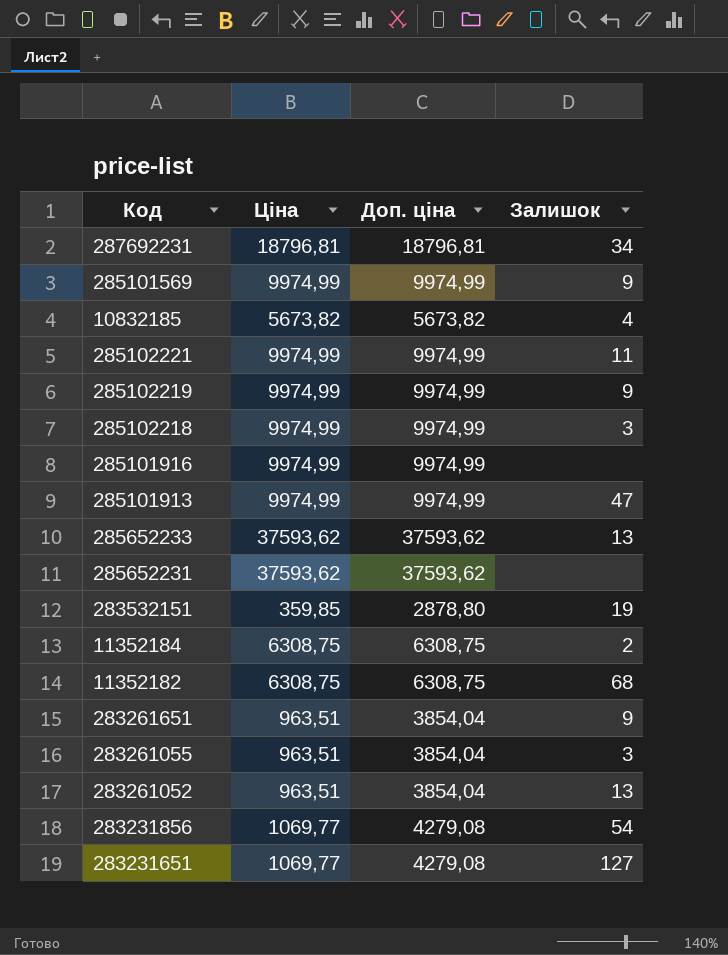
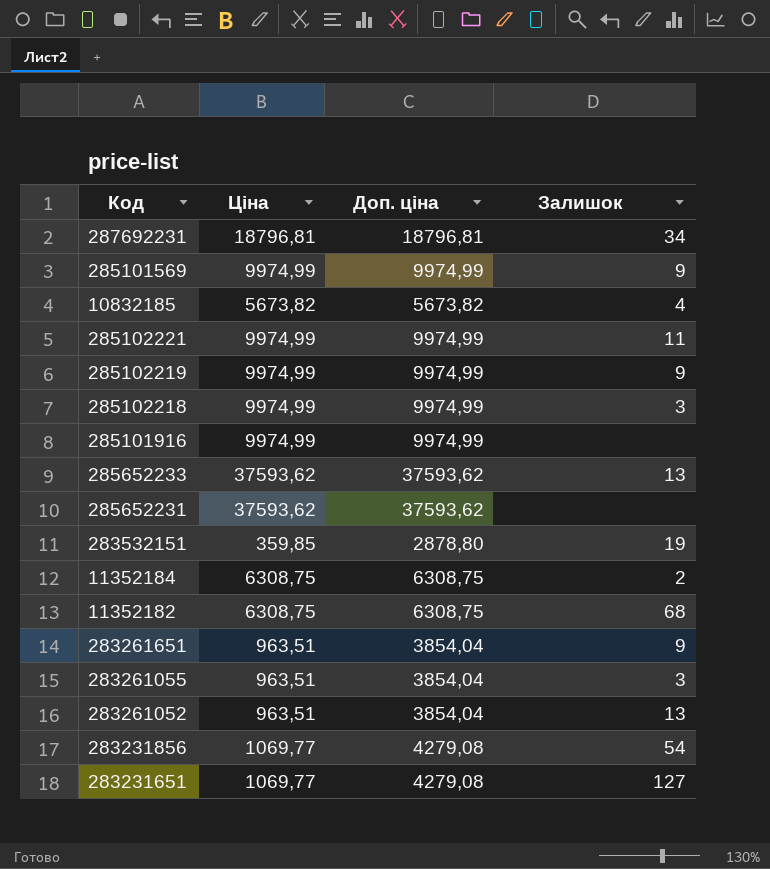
row 285101913: 9974,99 | 9974,99 | 47 -> none

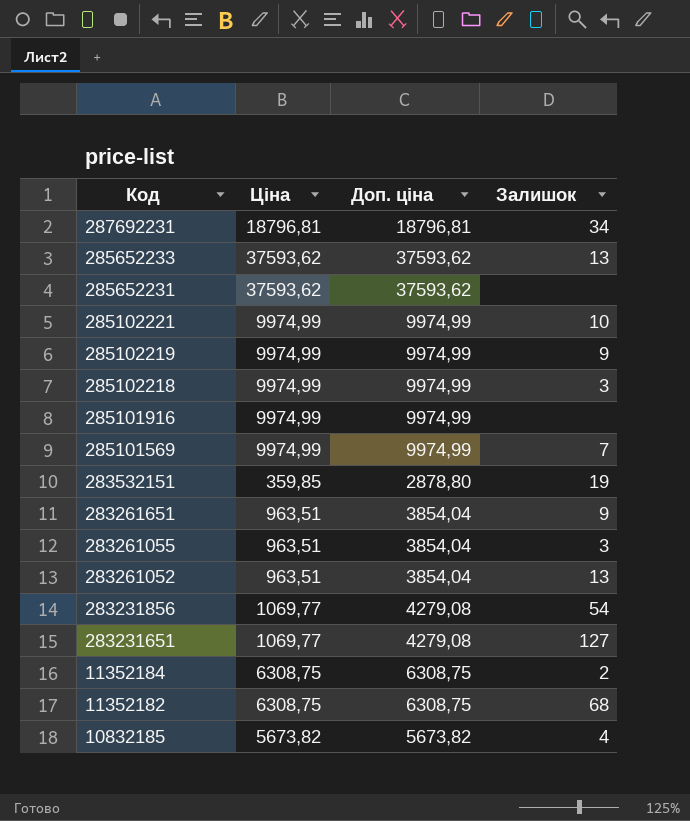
row order: none -> Код descending
285102221 | Залишок: 11 -> 10
285101569 | Залишок: 9 -> 7

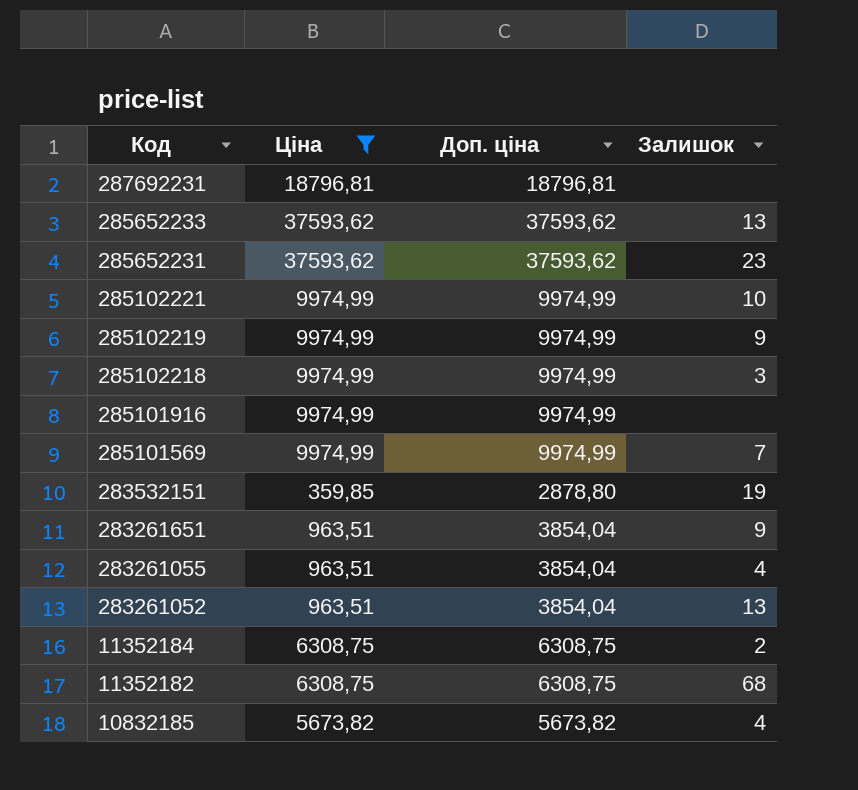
filter: none -> Ціна != 1069,77
287692231 | Залишок: 34 -> none
285652231 | Залишок: none -> 23
283261055 | Залишок: 3 -> 4

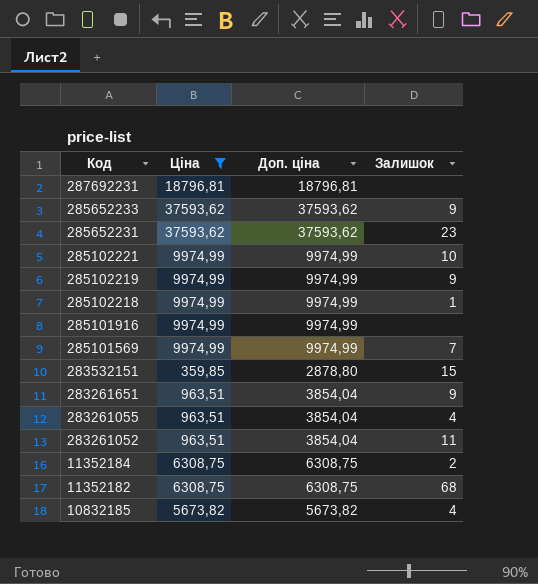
285652233 | Залишок: 13 -> 9
285102218 | Залишок: 3 -> 1
283532151 | Залишок: 19 -> 15
283261052 | Залишок: 13 -> 11

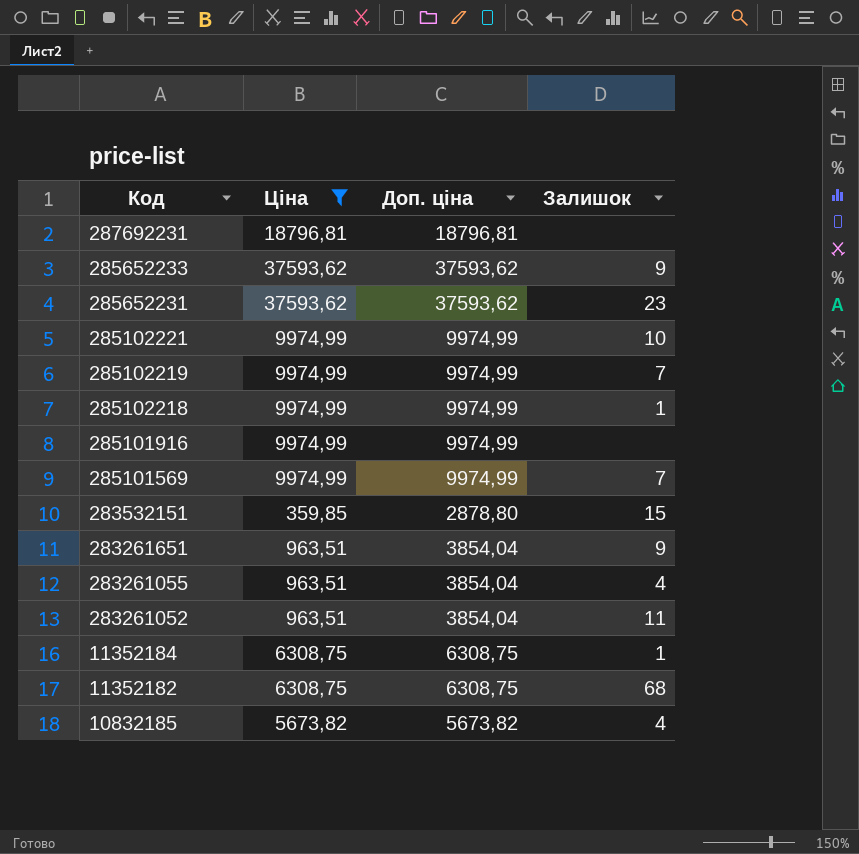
285102219 | Залишок: 9 -> 7
11352184 | Залишок: 2 -> 1

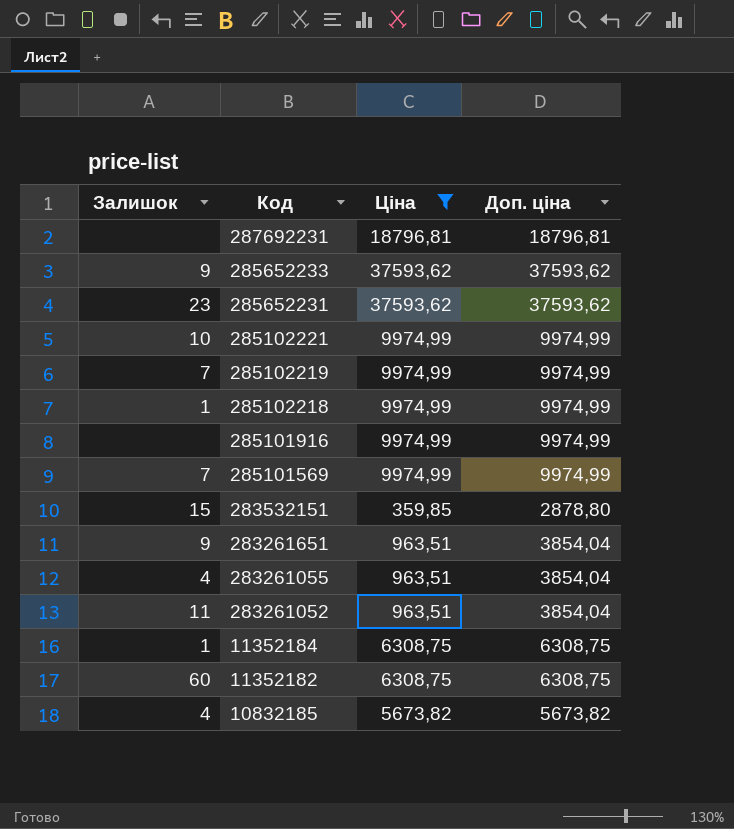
column Залишок | position: 4 -> 1
11352182 | Залишок: 68 -> 60

